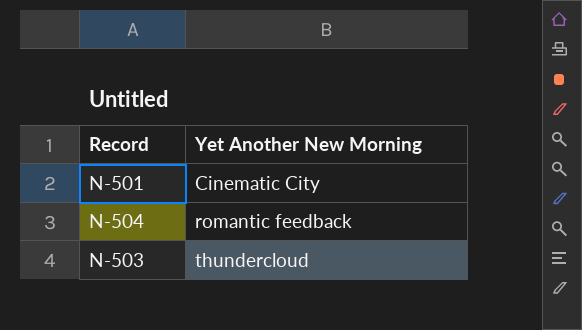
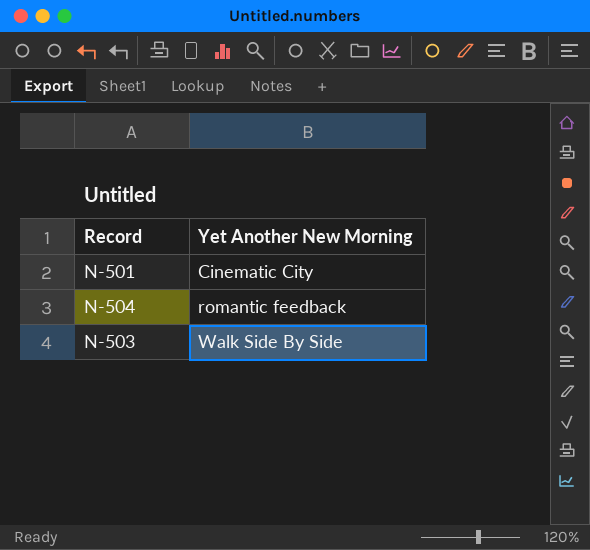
N-503 | Yet Another New Morning: thundercloud -> Walk Side By Side

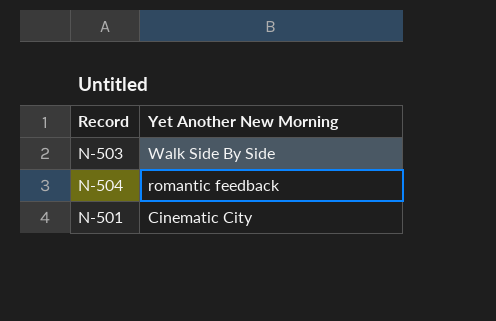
row order: Yet Another New Morning ascending -> Yet Another New Morning descending

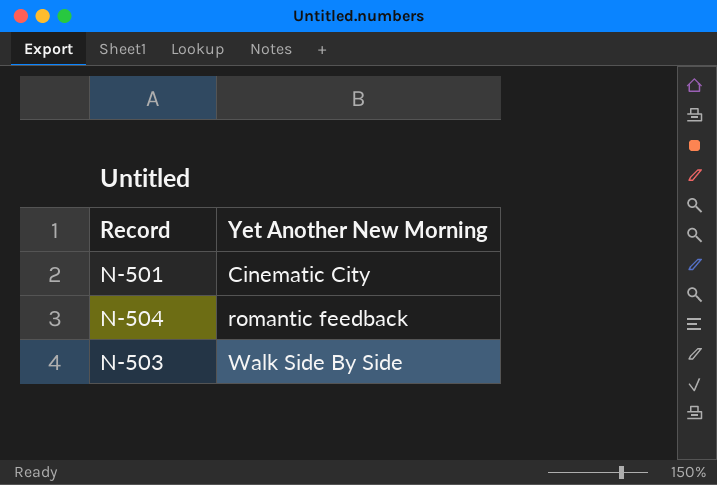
row order: Yet Another New Morning descending -> Yet Another New Morning ascending

